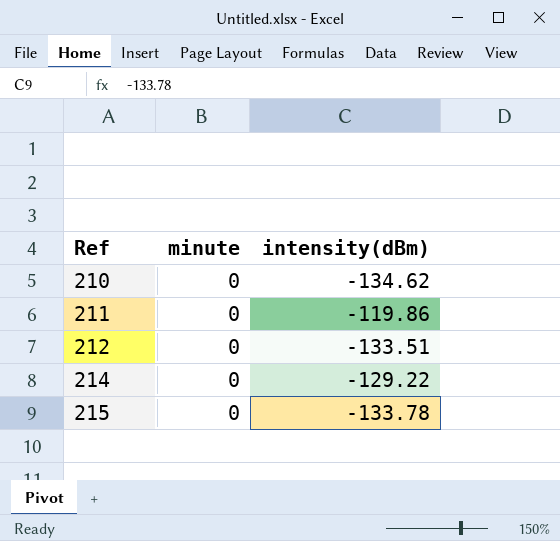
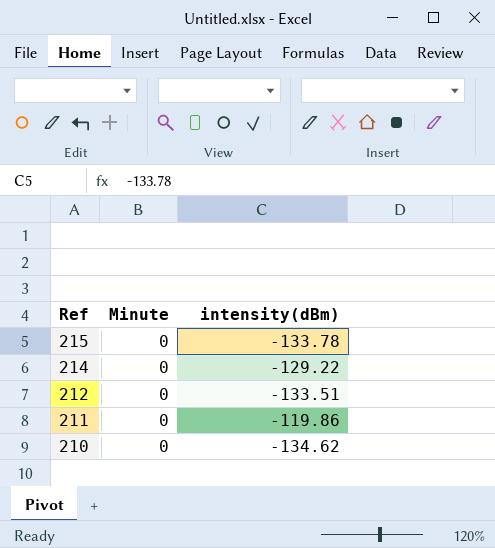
row order: Ref ascending -> Ref descending
column name: minute -> Minute

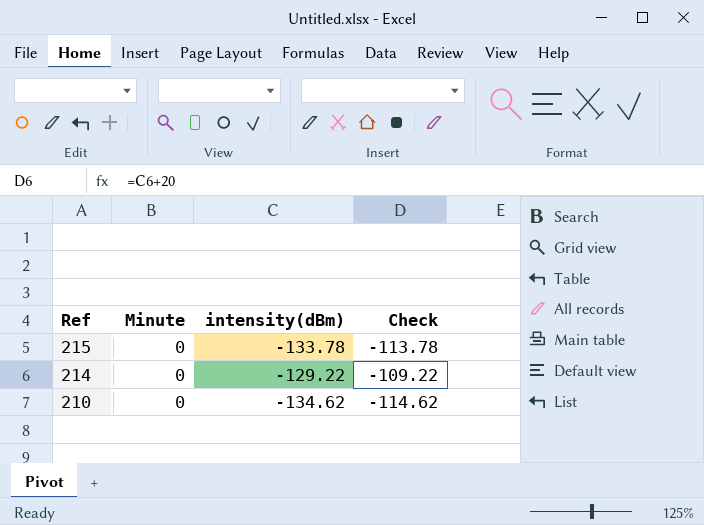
column Check | formula: none -> [intensity(dBm)] + 20
row 212: 0 | -133.51 -> none
row 211: 0 | -119.86 -> none

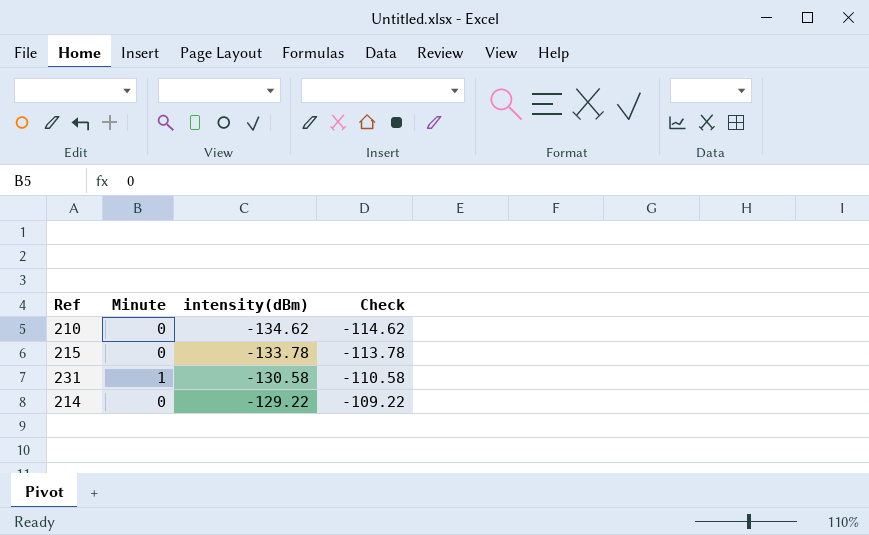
row order: Ref descending -> intensity(dBm) ascending
row 231: none -> 1 | -130.58 | -110.58

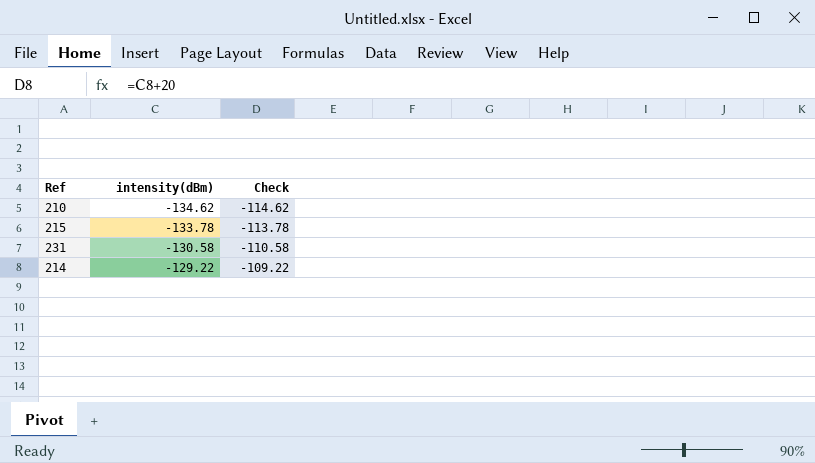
column Minute | position: 2 -> none

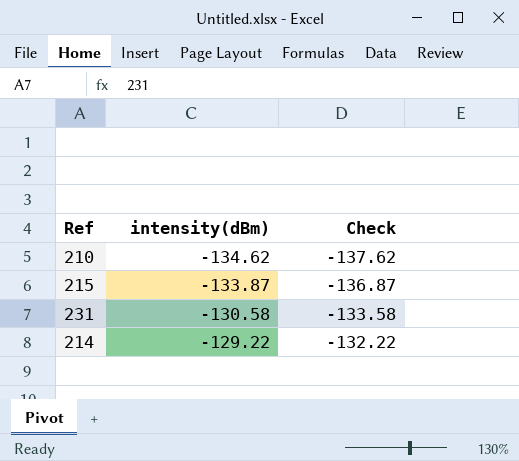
column Check | formula: [intensity(dBm)] + 20 -> [intensity(dBm)] - 3
215 | intensity(dBm): -133.78 -> -133.87

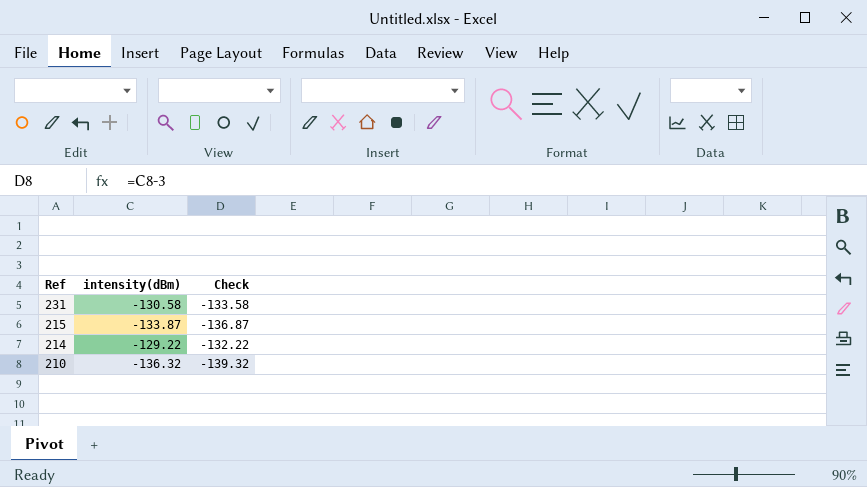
row order: intensity(dBm) ascending -> Ref descending
210 | intensity(dBm): -134.62 -> -136.32
210 | Check: -137.62 -> -139.32

